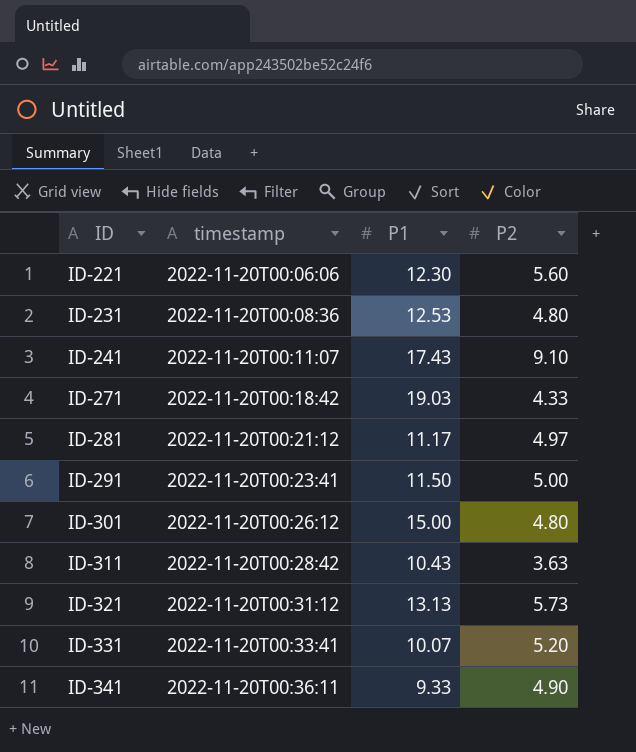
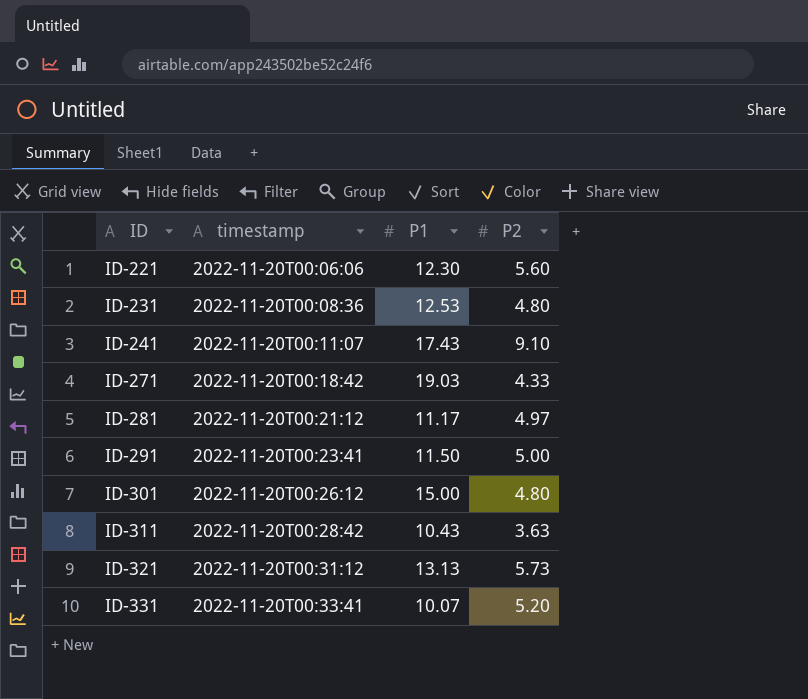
row ID-341: 2022-11-20T00:36:11 | 9.33 | 4.90 -> none

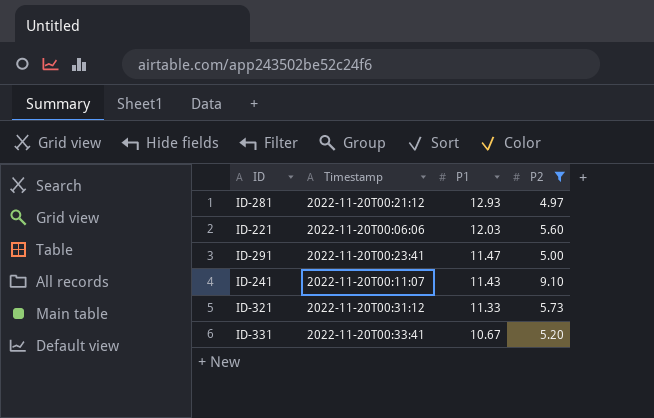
filter: none -> P2 >= 4.97
row order: ID ascending -> P1 descending
column name: timestamp -> Timestamp
ID-281 | P1: 11.17 -> 12.93
ID-221 | P1: 12.30 -> 12.03
ID-291 | P1: 11.50 -> 11.47
ID-241 | P1: 17.43 -> 11.43
ID-321 | P1: 13.13 -> 11.33
ID-331 | P1: 10.07 -> 10.67

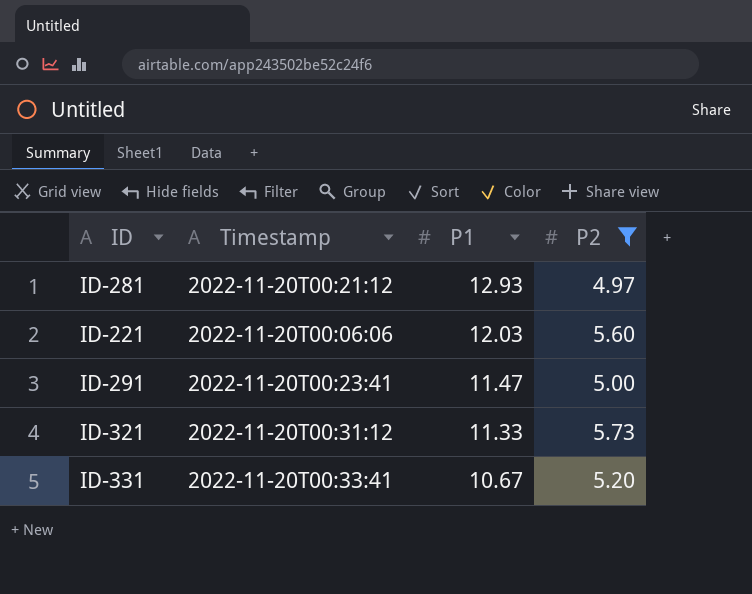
row ID-241: 2022-11-20T00:11:07 | 11.43 | 9.10 -> none

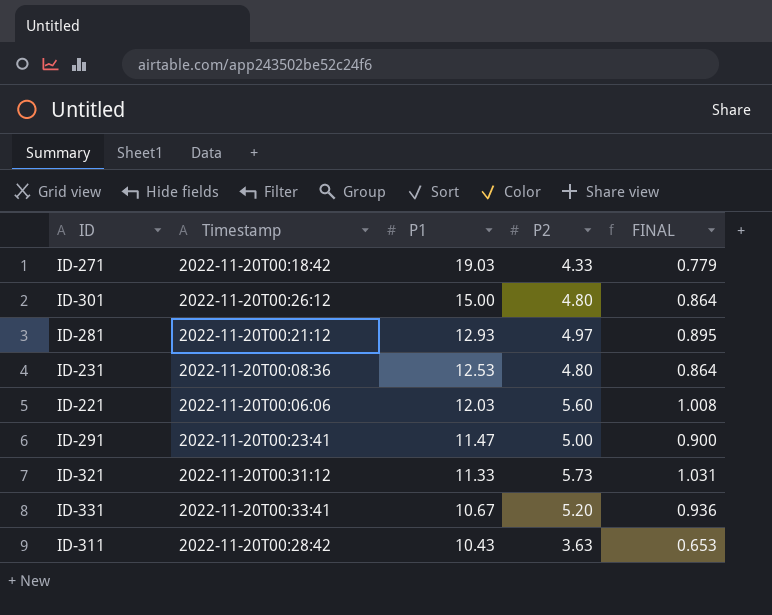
filter: P2 >= 4.97 -> none
column FINAL | formula: none -> [P2] * 0.18

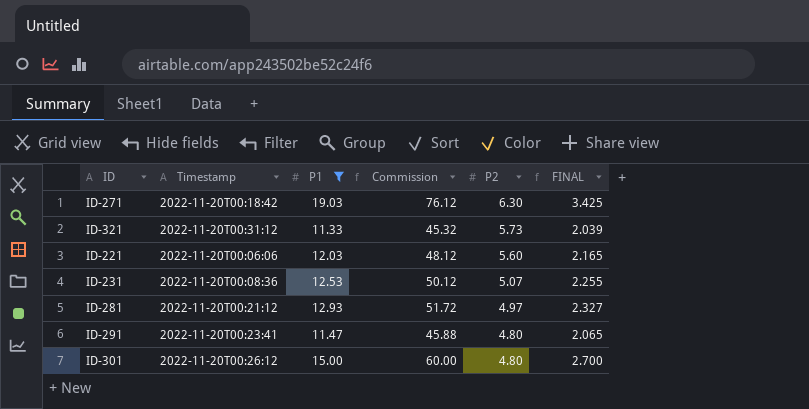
filter: none -> P1 >= 11.33
row order: P1 descending -> P2 descending
column Commission | formula: none -> [P1] * 4
column FINAL | formula: [P2] * 0.18 -> [P1] * 0.18
ID-271 | P2: 4.33 -> 6.30
ID-231 | P2: 4.80 -> 5.07
ID-291 | P2: 5.00 -> 4.80

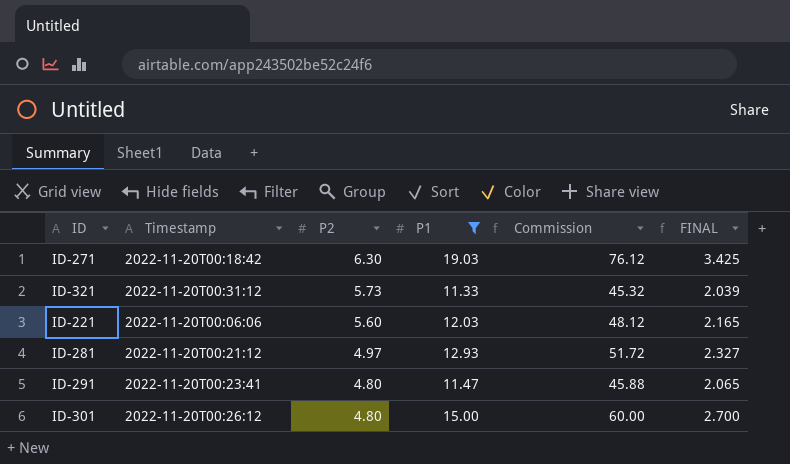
column P2 | position: 5 -> 3
row ID-231: 2022-11-20T00:08:36 | 12.53 | 50.12 | 5.07 | 2.255 -> none

